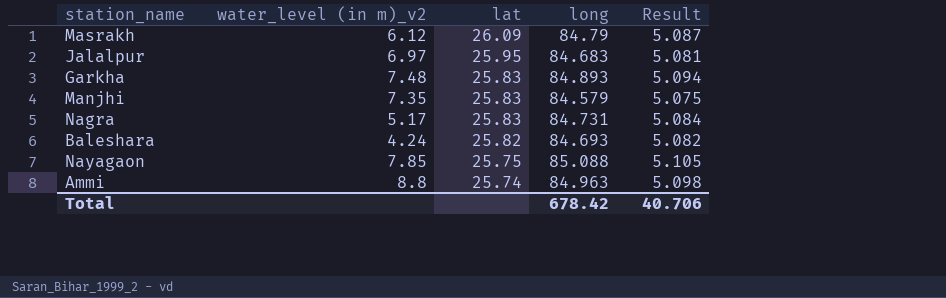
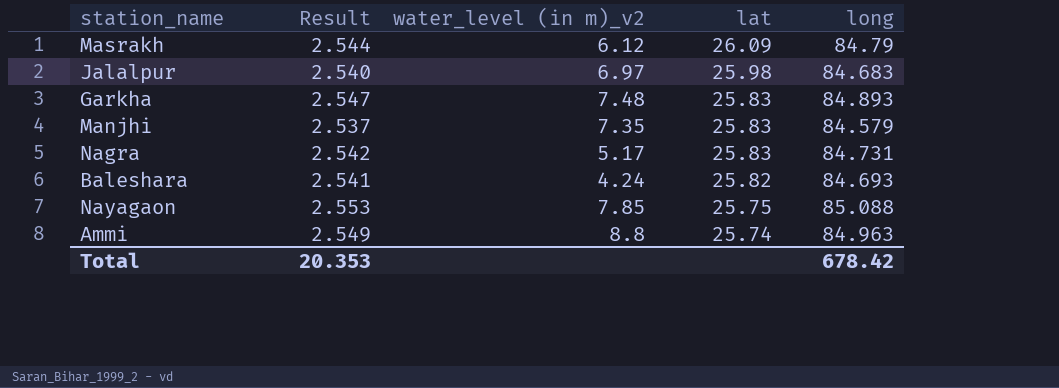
column Result | formula: [long] * 0.06 -> [long] * 0.03
column Result | position: 5 -> 2
Jalalpur | lat: 25.95 -> 25.98
Total | Result: 40.706 -> 20.353

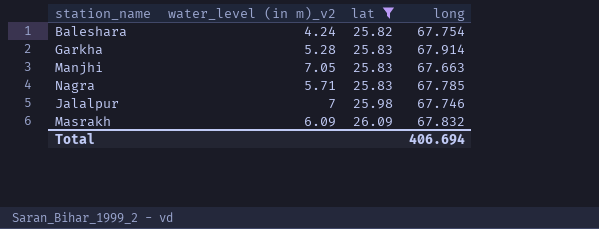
filter: none -> lat >= 25.82
row order: lat descending -> lat ascending
column Result | formula: [long] * 0.03 -> none
Baleshara | long: 84.693 -> 67.754
Garkha | water_level (in m)_v2: 7.48 -> 5.28
Garkha | long: 84.893 -> 67.914
Manjhi | water_level (in m)_v2: 7.35 -> 7.05
Manjhi | long: 84.579 -> 67.663
Nagra | water_level (in m)_v2: 5.17 -> 5.71
Nagra | long: 84.731 -> 67.785
Jalalpur | water_level (in m)_v2: 6.97 -> 7
Jalalpur | long: 84.683 -> 67.746
Masrakh | water_level (in m)_v2: 6.12 -> 6.09
Masrakh | long: 84.79 -> 67.832
Total | long: 678.42 -> 406.694

